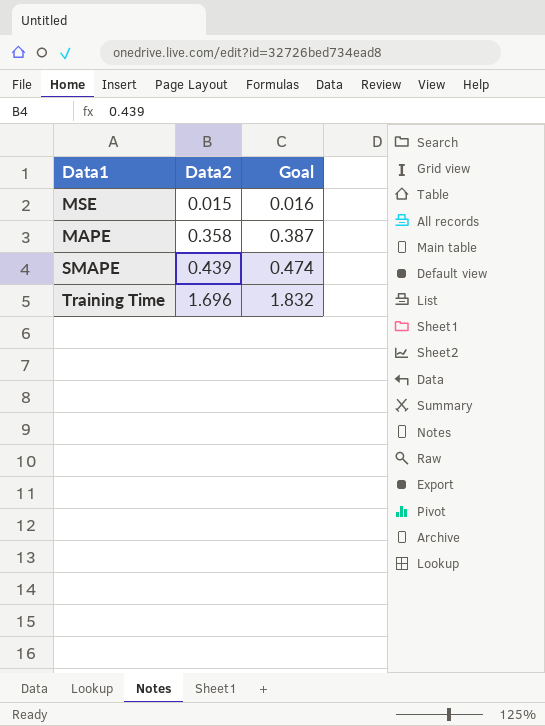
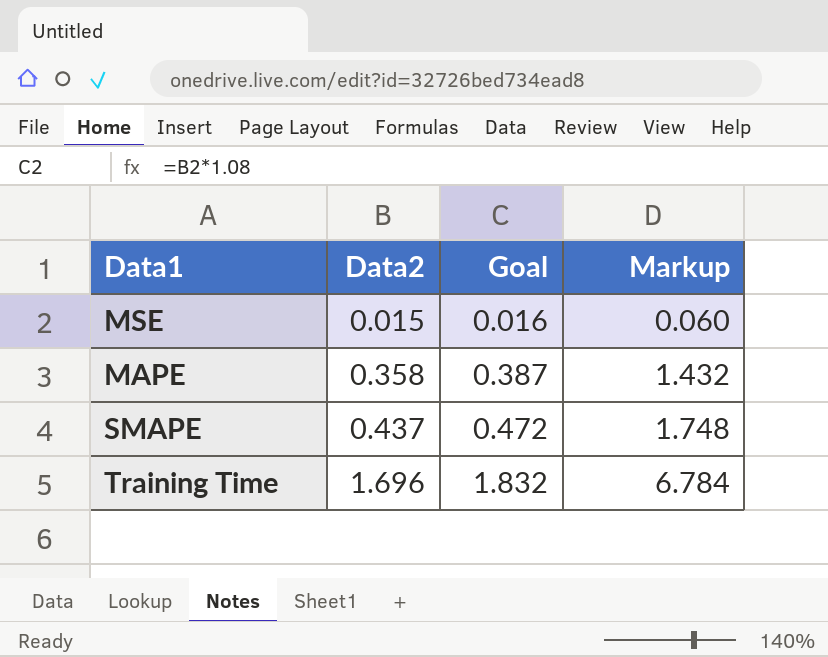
column Markup | formula: none -> [Data2] * 4
SMAPE | Data2: 0.439 -> 0.437
SMAPE | Goal: 0.474 -> 0.472

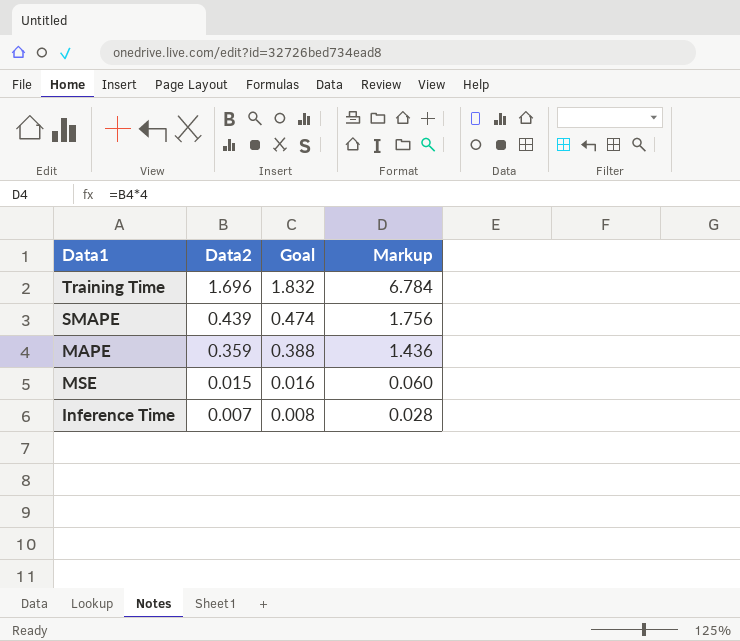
row order: Data2 ascending -> Data2 descending
SMAPE | Data2: 0.437 -> 0.439
SMAPE | Goal: 0.472 -> 0.474
SMAPE | Markup: 1.748 -> 1.756
MAPE | Data2: 0.358 -> 0.359
MAPE | Goal: 0.387 -> 0.388
MAPE | Markup: 1.432 -> 1.436
row Inference Time: none -> 0.007 | 0.008 | 0.028

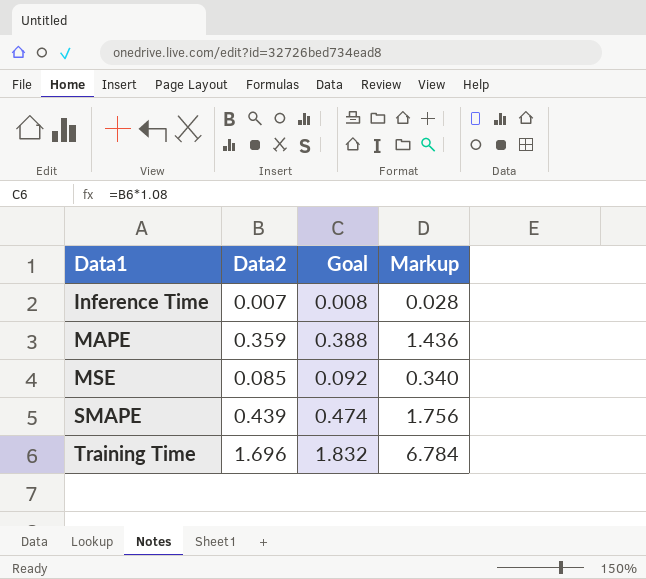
row order: Data2 descending -> Data1 ascending
MSE | Data2: 0.015 -> 0.085
MSE | Goal: 0.016 -> 0.092
MSE | Markup: 0.060 -> 0.340

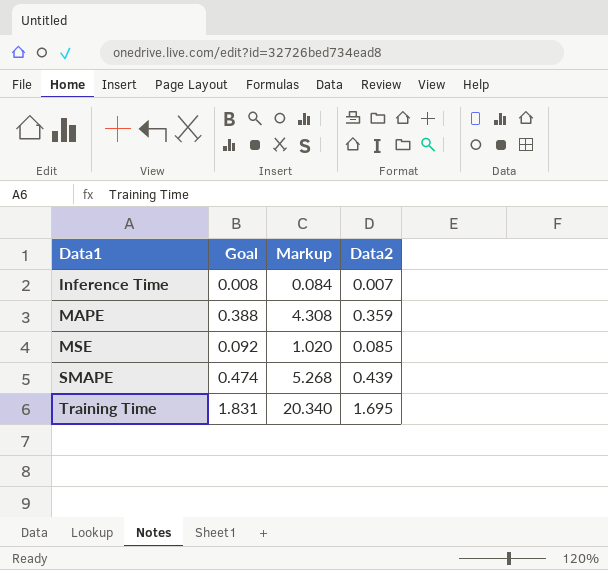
column Markup | formula: [Data2] * 4 -> [Data2] * 12
column Data2 | position: 2 -> 4
Training Time | Goal: 1.832 -> 1.831
Training Time | Data2: 1.696 -> 1.695

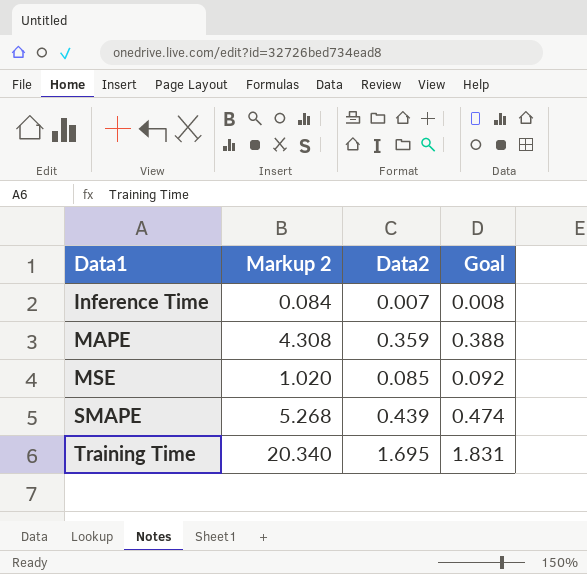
column name: Markup -> Markup 2
column Goal | position: 2 -> 4

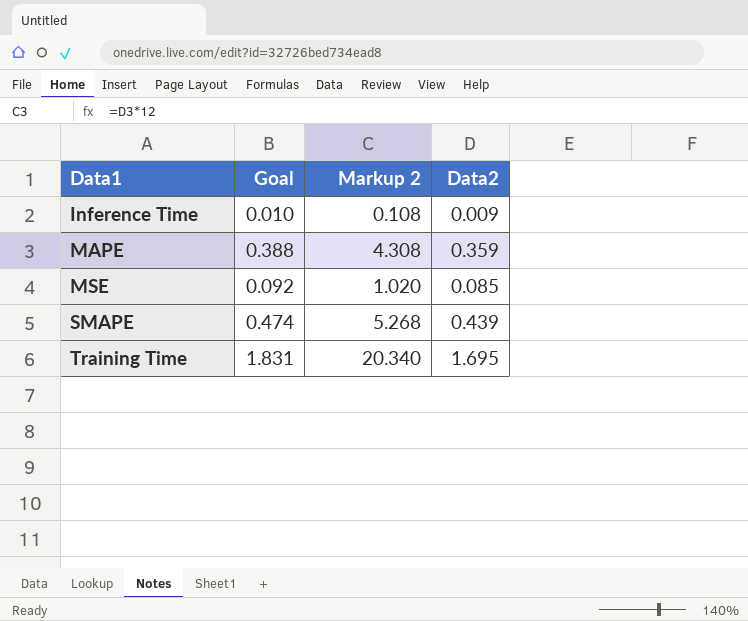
column Goal | position: 4 -> 2
Inference Time | Goal: 0.008 -> 0.010
Inference Time | Markup 2: 0.084 -> 0.108
Inference Time | Data2: 0.007 -> 0.009

